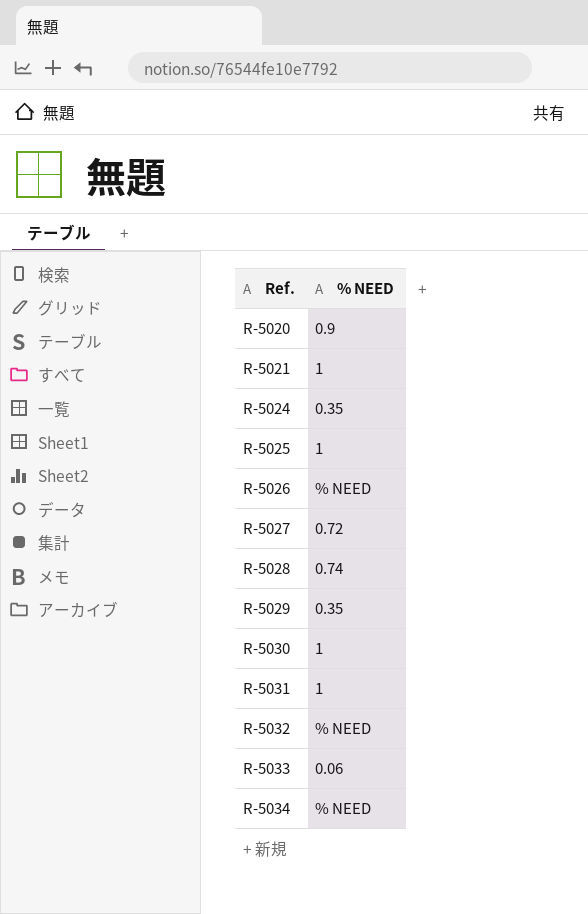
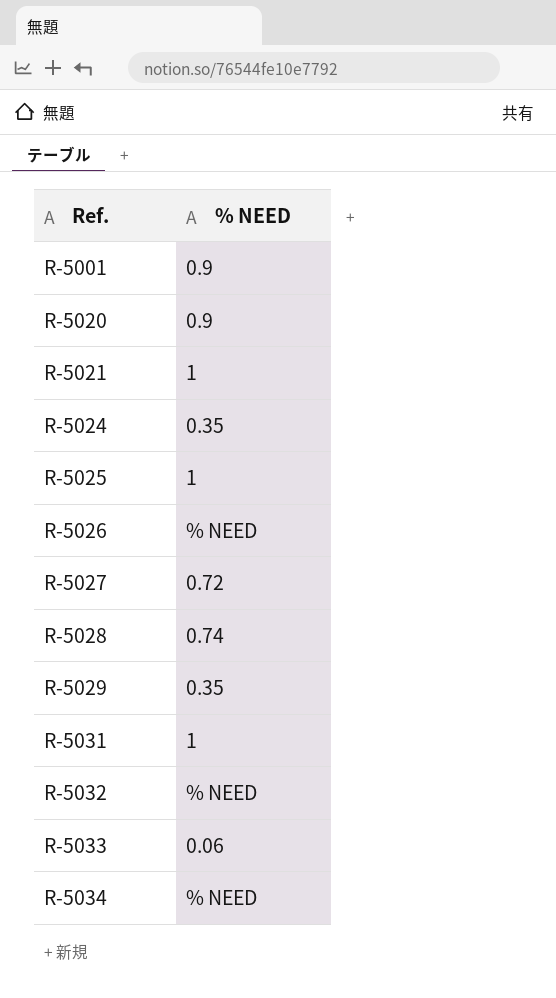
row R-5030: 1 -> none
row R-5001: none -> 0.9

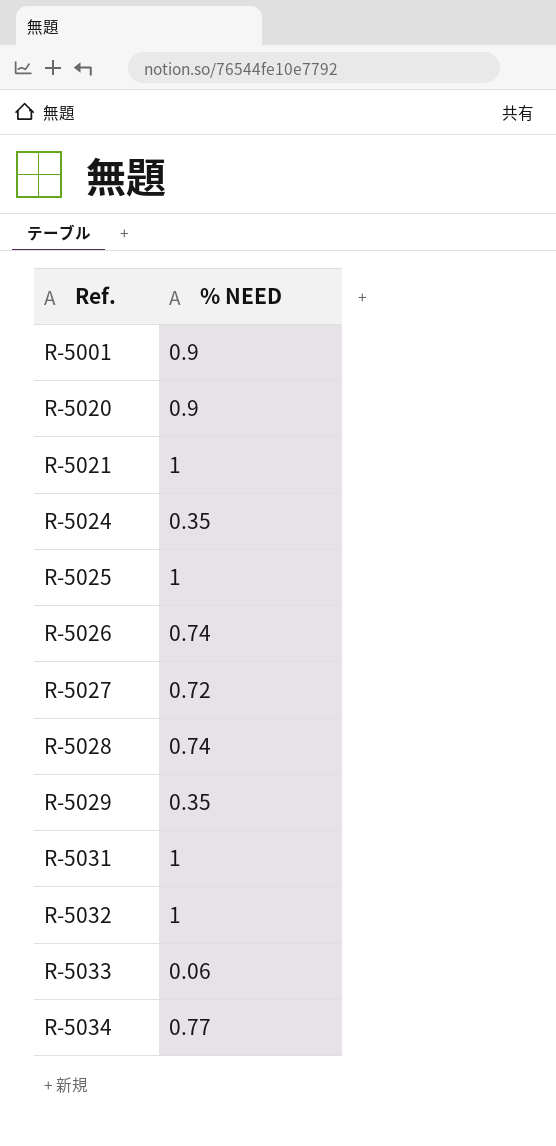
R-5026 | % NEED: % NEED -> 0.74
R-5032 | % NEED: % NEED -> 1
R-5034 | % NEED: % NEED -> 0.77

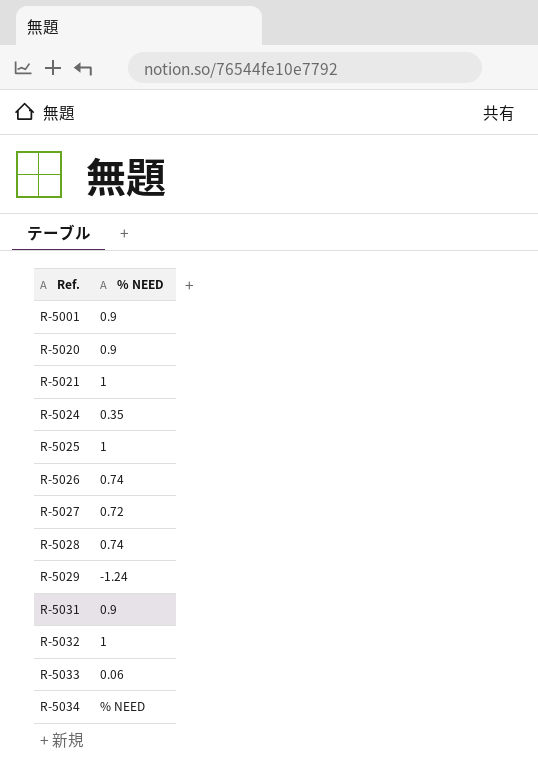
R-5029 | % NEED: 0.35 -> -1.24
R-5031 | % NEED: 1 -> 0.9
R-5034 | % NEED: 0.77 -> % NEED

